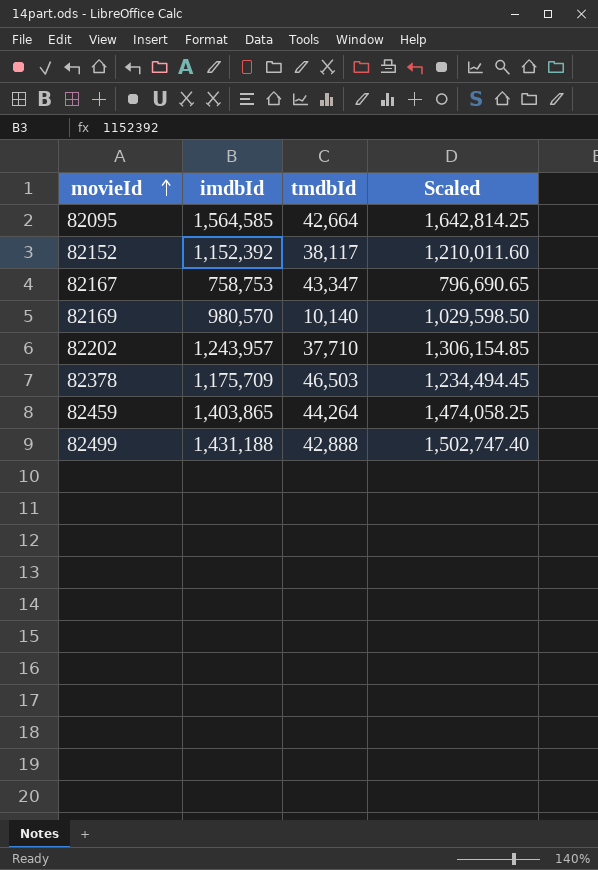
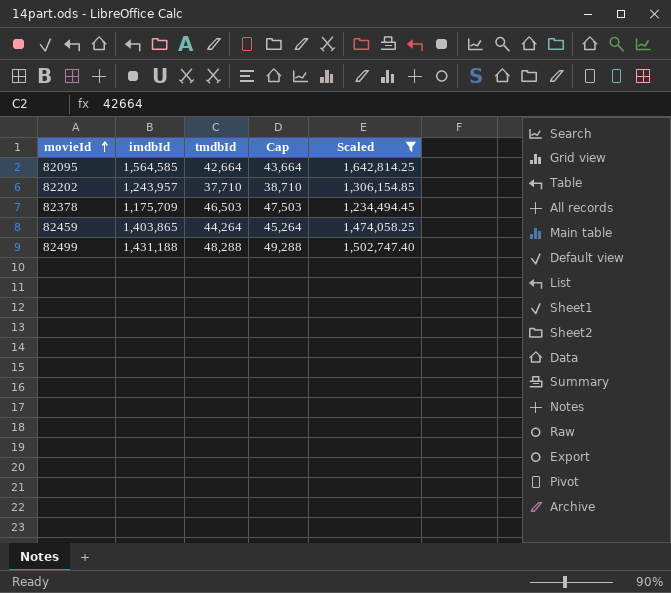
filter: none -> Scaled >= 1,234,494.45
column Cap | formula: none -> [tmdbId] + 1000
82499 | tmdbId: 42,888 -> 48,288

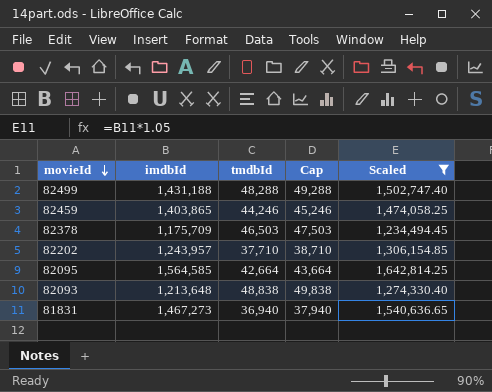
row order: movieId ascending -> movieId descending
82459 | tmdbId: 44,264 -> 44,246
82459 | Cap: 45,264 -> 45,246
row 82093: none -> 1,213,648 | 48,838 | 49,838 | 1,274,330.40
row 81831: none -> 1,467,273 | 36,940 | 37,940 | 1,540,636.65

